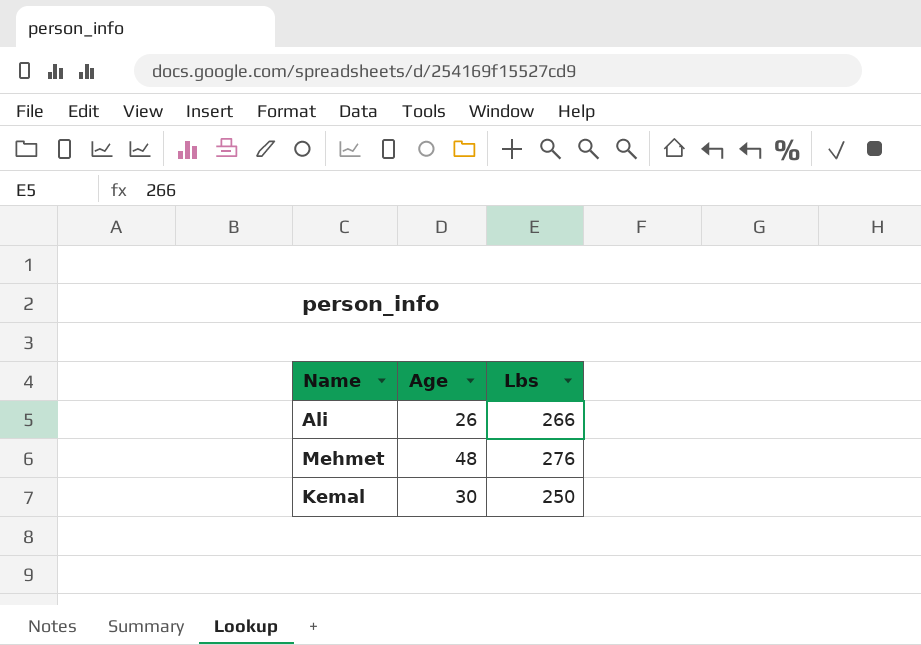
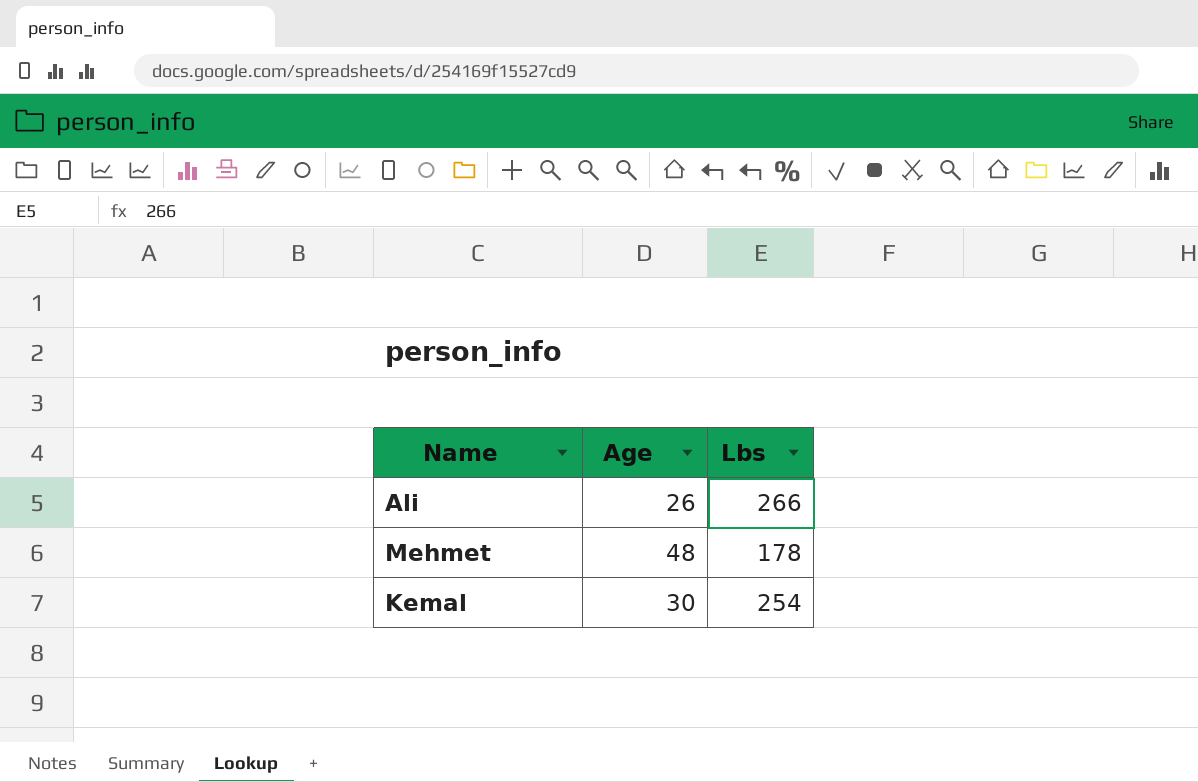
Mehmet | Lbs: 276 -> 178
Kemal | Lbs: 250 -> 254

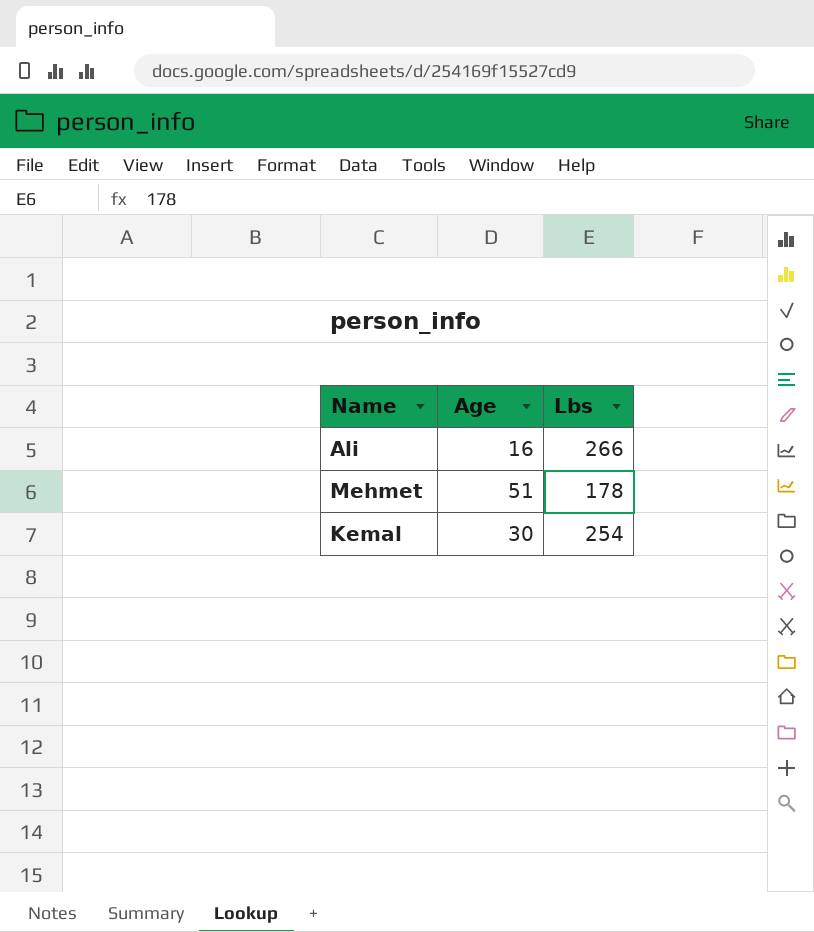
Ali | Age: 26 -> 16
Mehmet | Age: 48 -> 51

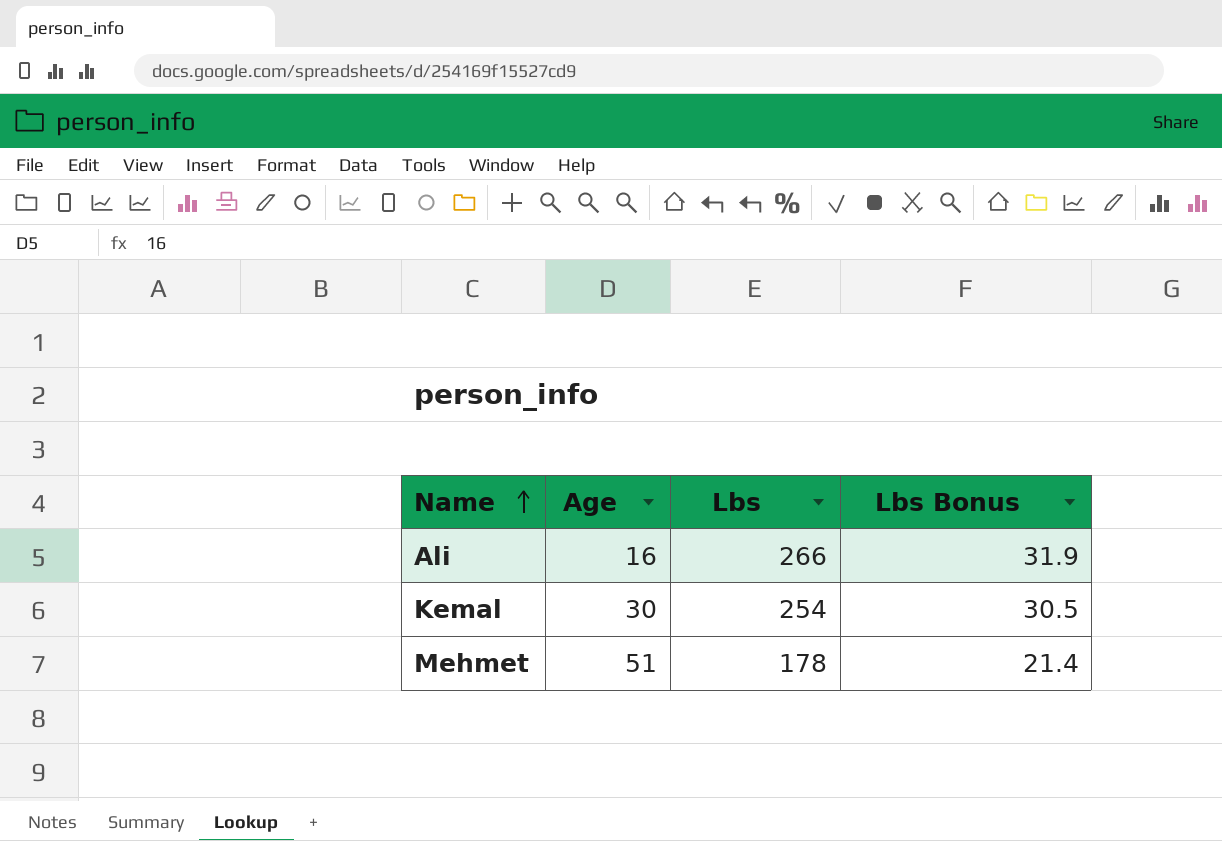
row order: none -> Name ascending
column Lbs Bonus | formula: none -> [Lbs] * 0.12

